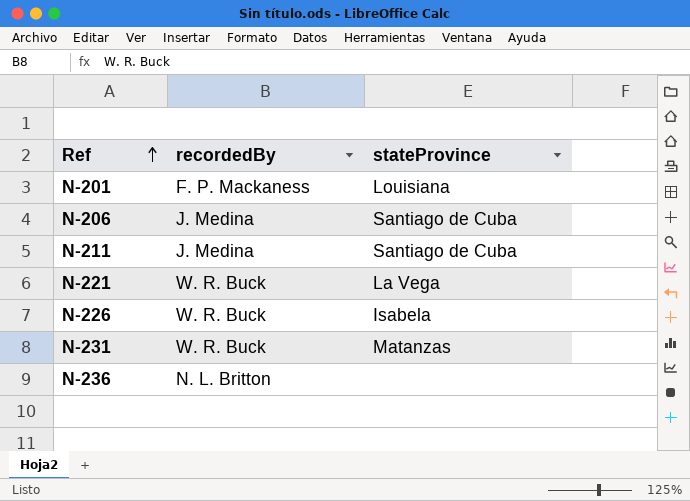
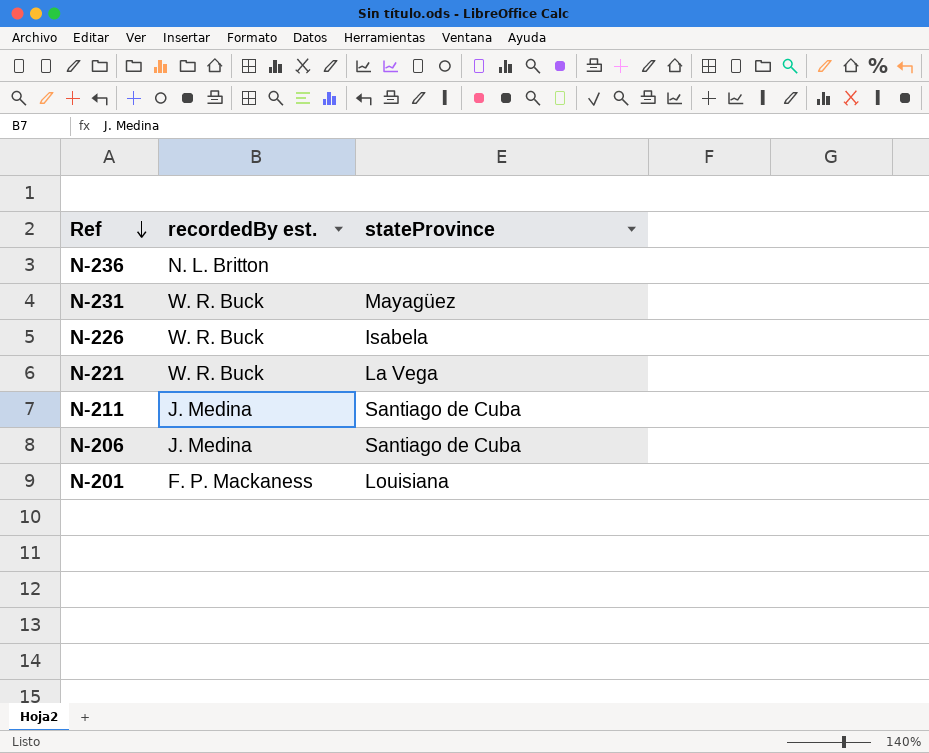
row order: Ref ascending -> Ref descending
column name: recordedBy -> recordedBy est.
N-231 | stateProvince: Matanzas -> Mayagüez

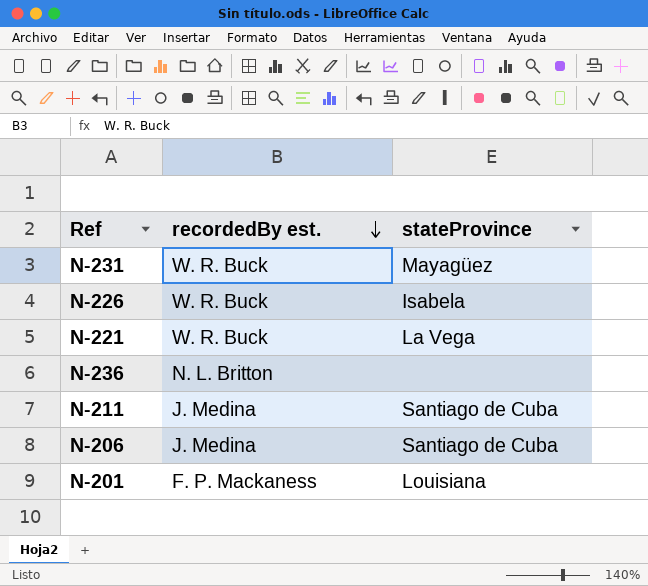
row order: Ref descending -> recordedBy est. descending

